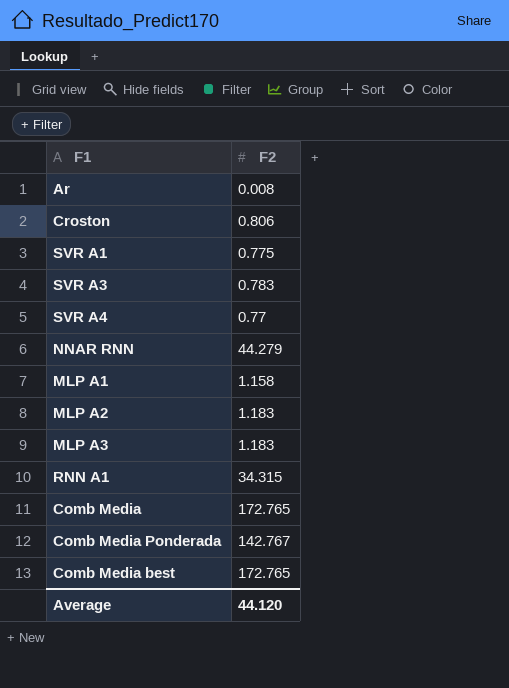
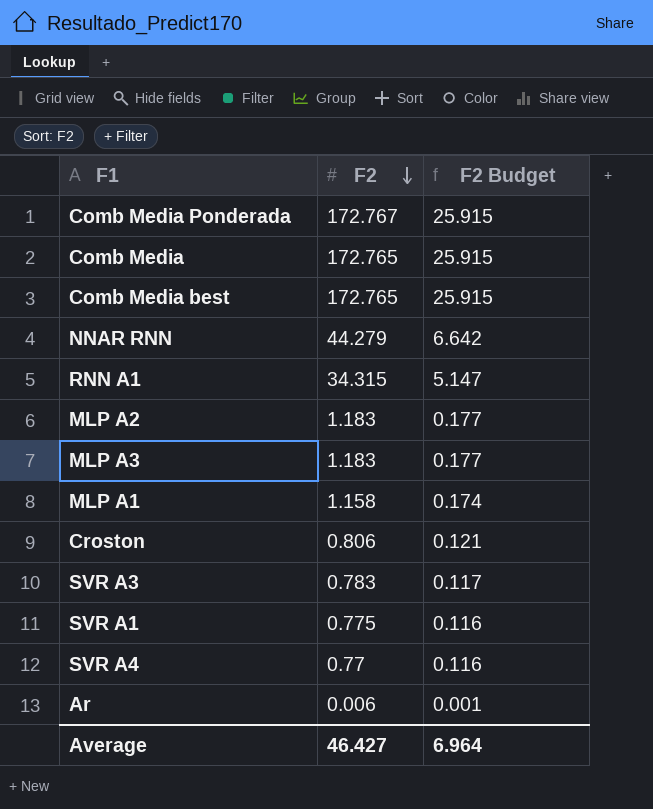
row order: none -> F2 descending
column F2 Budget | formula: none -> [F2] * 0.15
Comb Media Ponderada | F2: 142.767 -> 172.767
Ar | F2: 0.008 -> 0.006
Average | F2: 44.120 -> 46.427

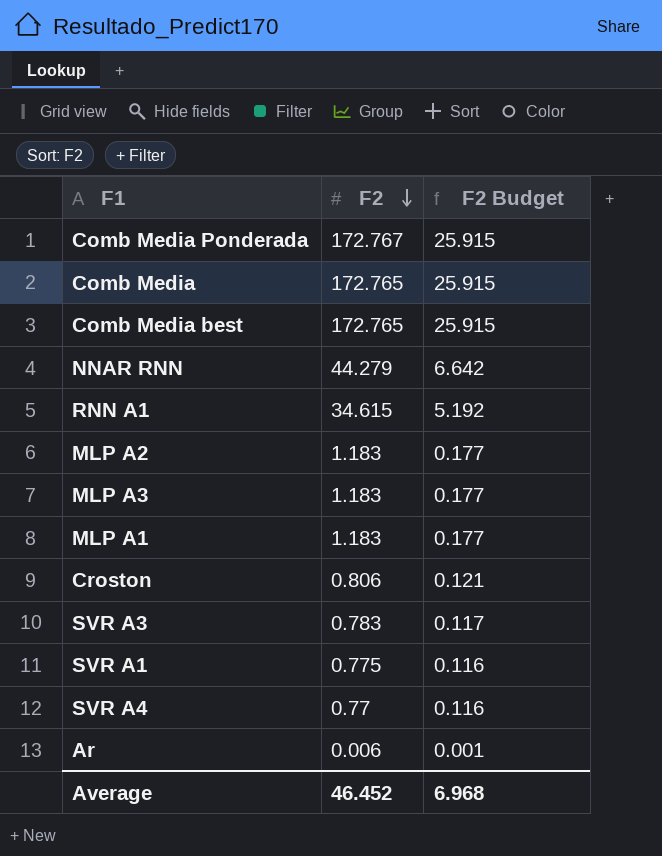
RNN A1 | F2: 34.315 -> 34.615
RNN A1 | F2 Budget: 5.147 -> 5.192
MLP A1 | F2: 1.158 -> 1.183
MLP A1 | F2 Budget: 0.174 -> 0.177
Average | F2: 46.427 -> 46.452
Average | F2 Budget: 6.964 -> 6.968

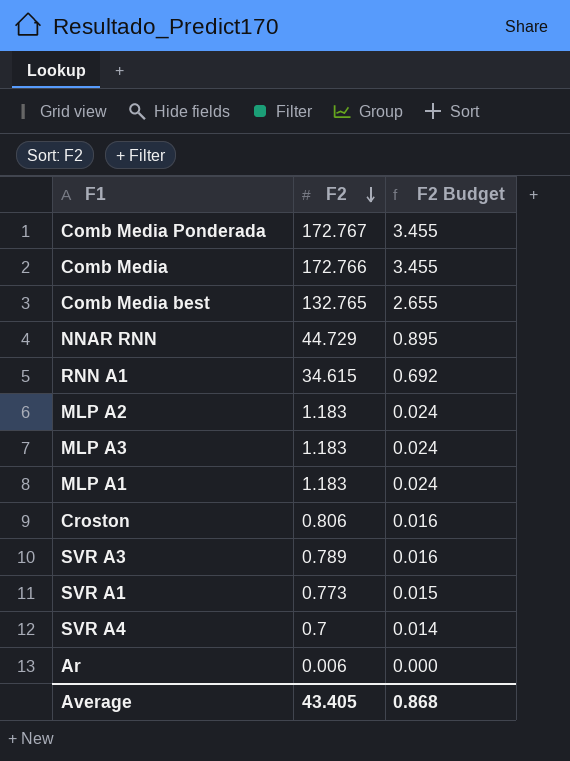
column F2 Budget | formula: [F2] * 0.15 -> [F2] * 0.02
Comb Media | F2: 172.765 -> 172.766
Comb Media best | F2: 172.765 -> 132.765
NNAR RNN | F2: 44.279 -> 44.729
SVR A3 | F2: 0.783 -> 0.789
SVR A1 | F2: 0.775 -> 0.773
SVR A4 | F2: 0.77 -> 0.7
Average | F2: 46.452 -> 43.405
Average | F2 Budget: 6.968 -> 0.868

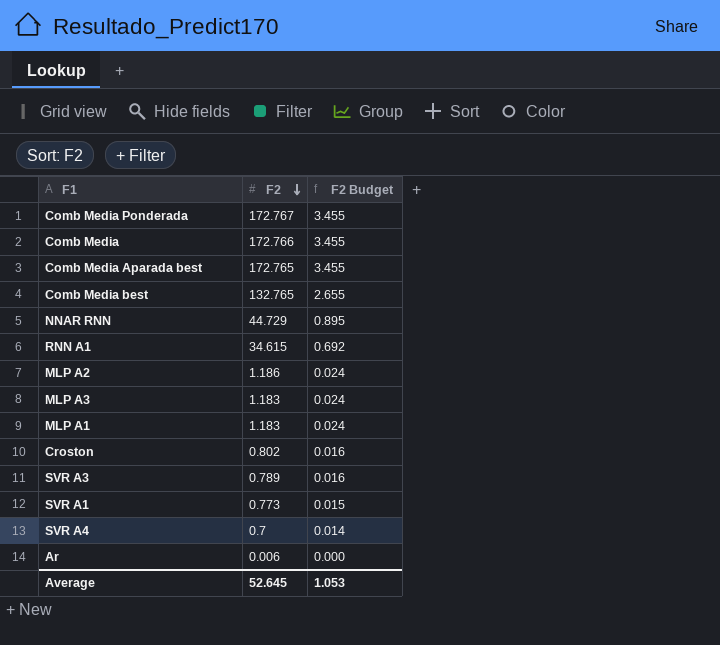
row Comb Media Aparada best: none -> 172.765 | 3.455
MLP A2 | F2: 1.183 -> 1.186
Croston | F2: 0.806 -> 0.802
Average | F2: 43.405 -> 52.645
Average | F2 Budget: 0.868 -> 1.053

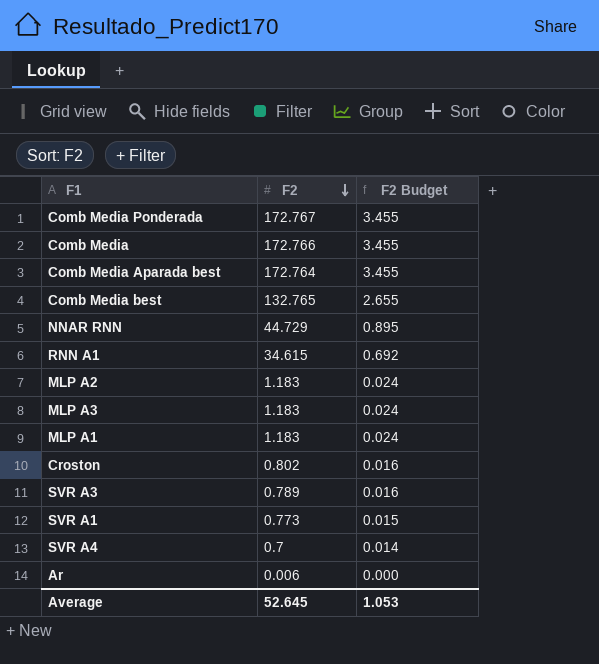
Comb Media Aparada best | F2: 172.765 -> 172.764
MLP A2 | F2: 1.186 -> 1.183

